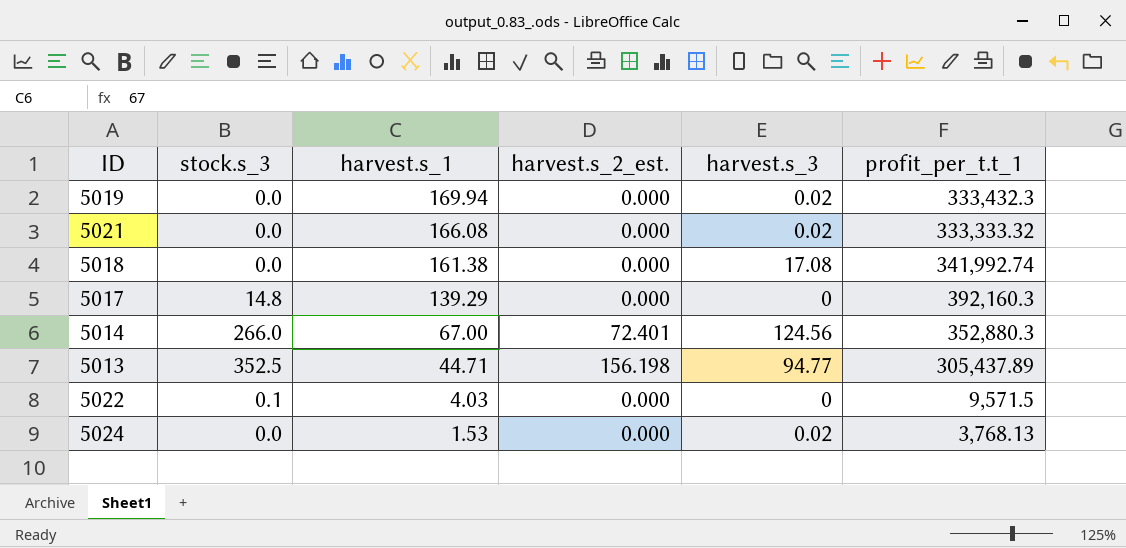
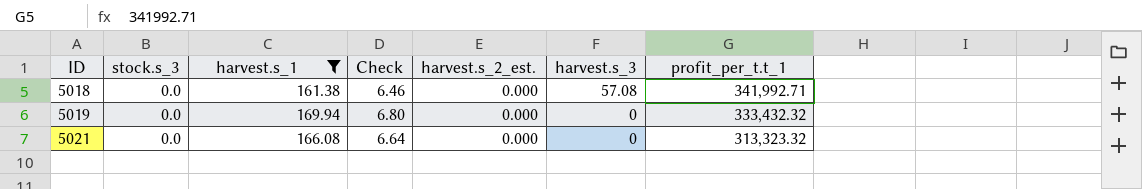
filter: none -> harvest.s_1 >= 161.38
row order: harvest.s_1 descending -> ID ascending
column Check | formula: none -> [harvest.s_1] * 0.04
5018 | harvest.s_3: 17.08 -> 57.08
5018 | profit_per_t.t_1: 341,992.74 -> 341,992.71
5019 | harvest.s_3: 0.02 -> 0
5019 | profit_per_t.t_1: 333,432.3 -> 333,432.32
5021 | harvest.s_3: 0.02 -> 0
5021 | profit_per_t.t_1: 333,333.32 -> 313,323.32

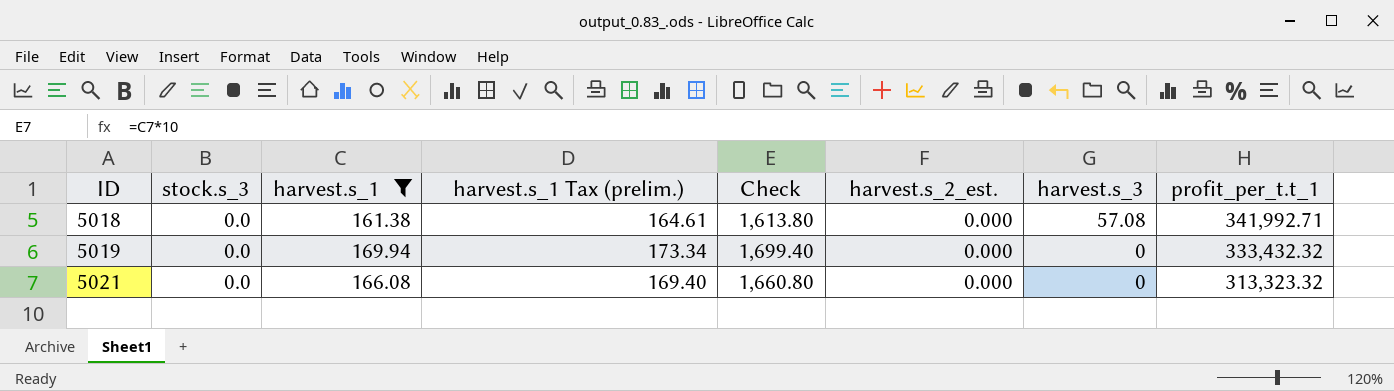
column harvest.s_1 Tax (prelim.) | formula: none -> [harvest.s_1] * 1.02
column Check | formula: [harvest.s_1] * 0.04 -> [harvest.s_1] * 10

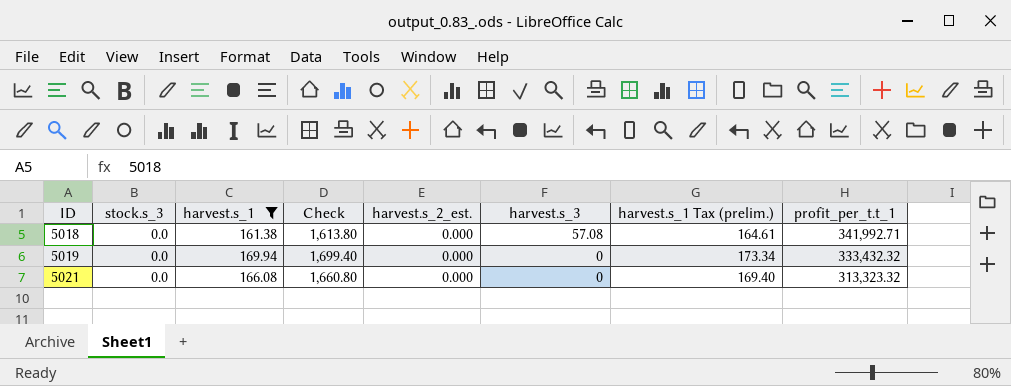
column harvest.s_1 Tax (prelim.) | position: 4 -> 7

